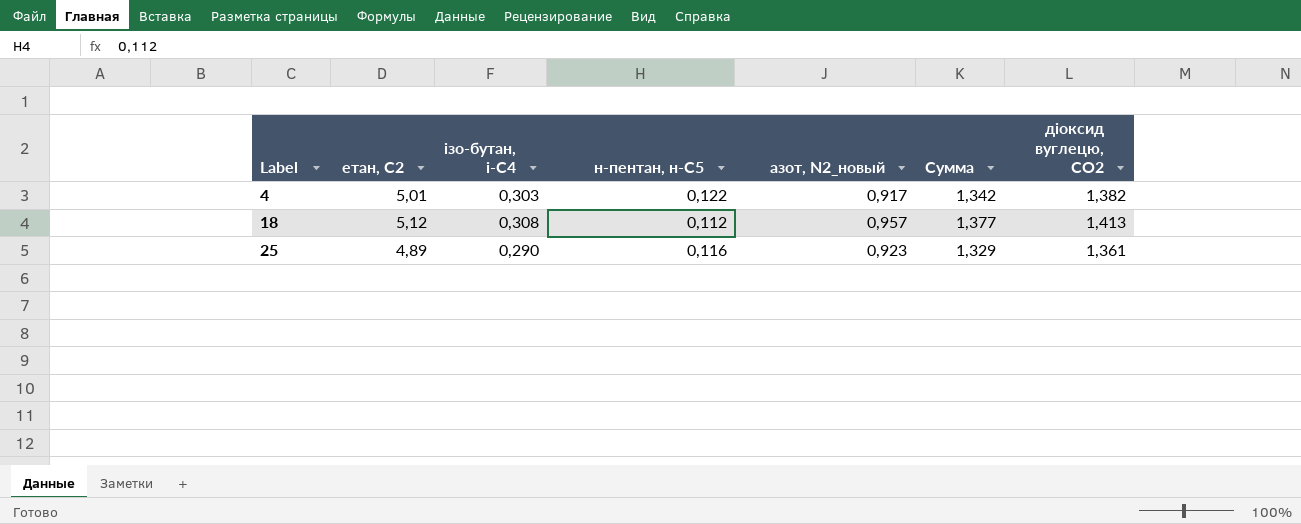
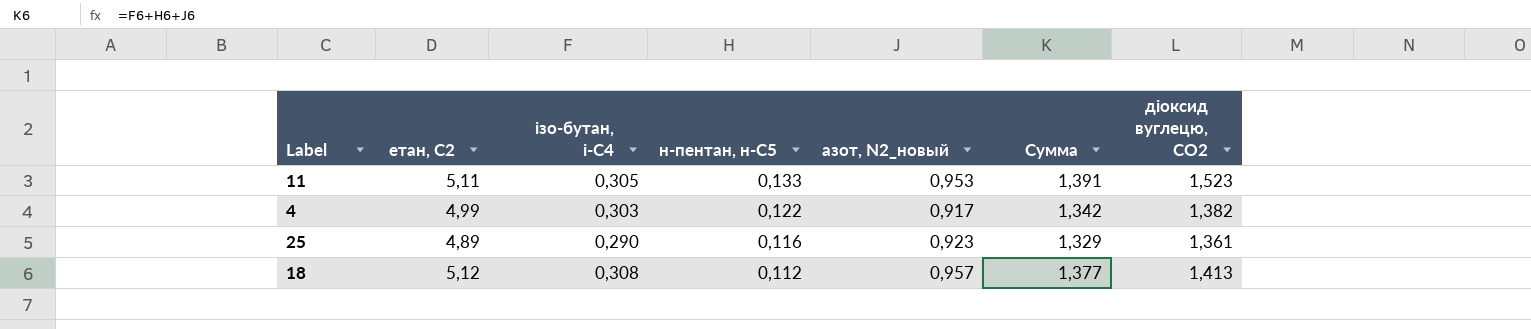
row order: Label ascending -> н-пентан, н-С5 descending
row 11: none -> 5,11 | 0,305 | 0,133 | 0,953 | 1,391 | 1,523
4 | етан, С2: 5,01 -> 4,99

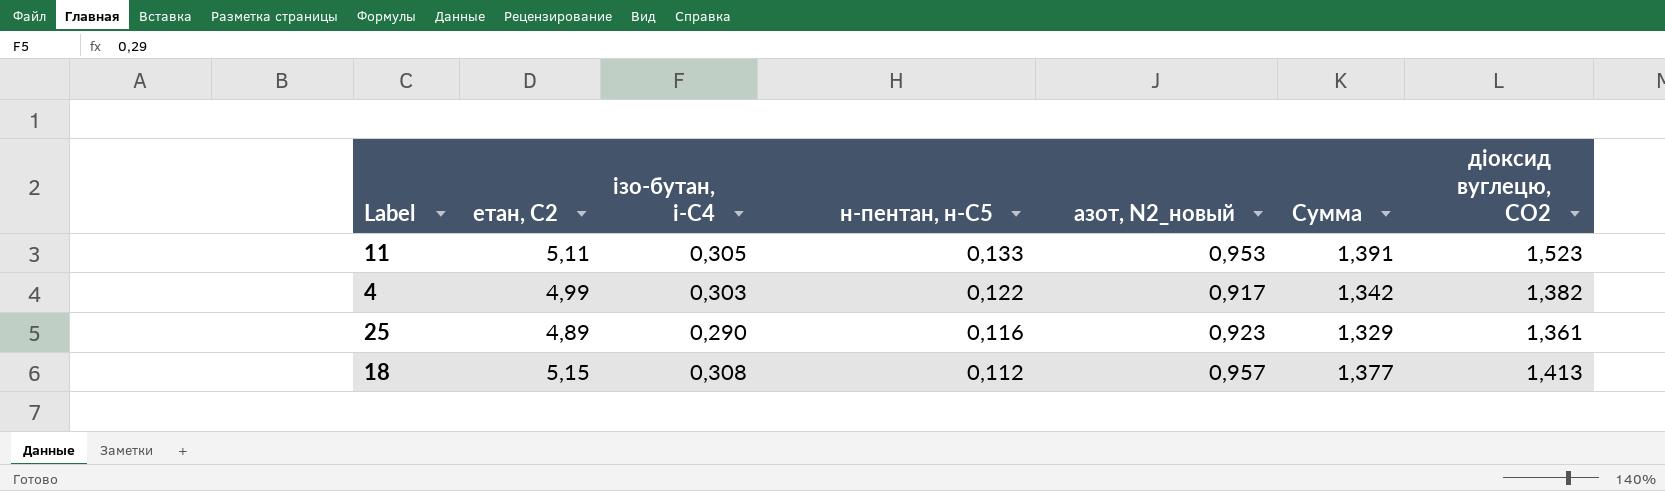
18 | етан, С2: 5,12 -> 5,15

